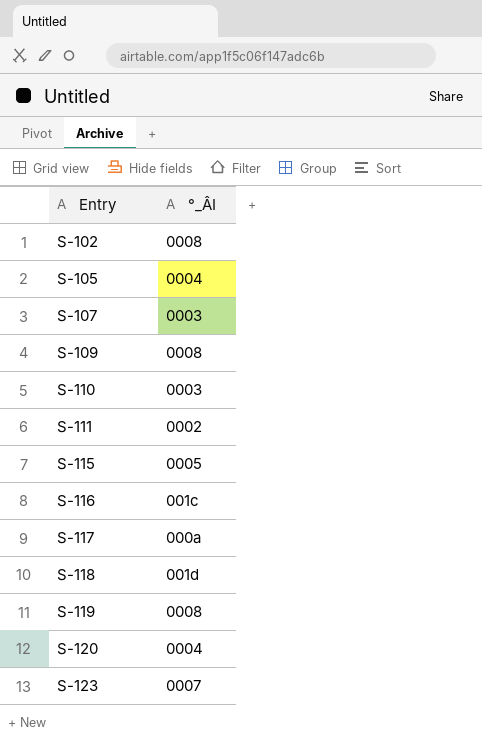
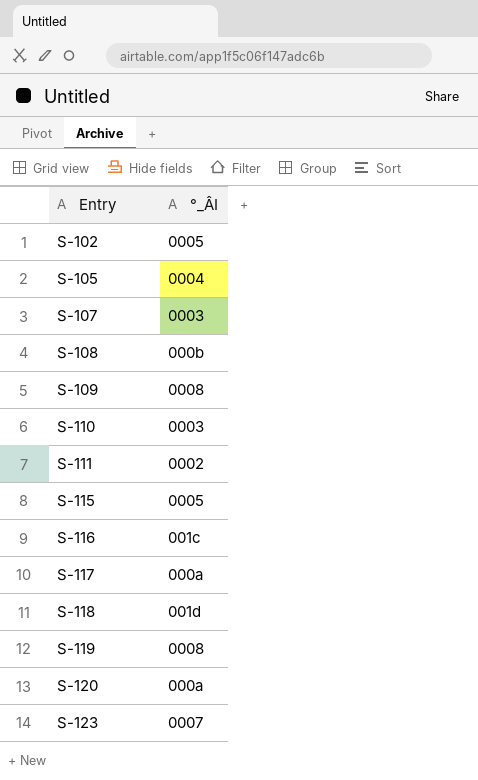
S-102 | °_ÂI: 0008 -> 0005
row S-108: none -> 000b
S-120 | °_ÂI: 0004 -> 000a

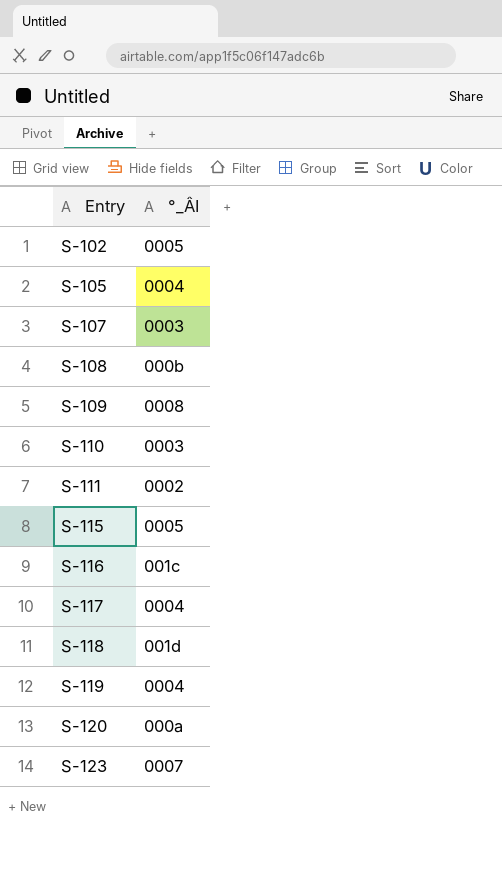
S-117 | °_ÂI: 000a -> 0004
S-119 | °_ÂI: 0008 -> 0004

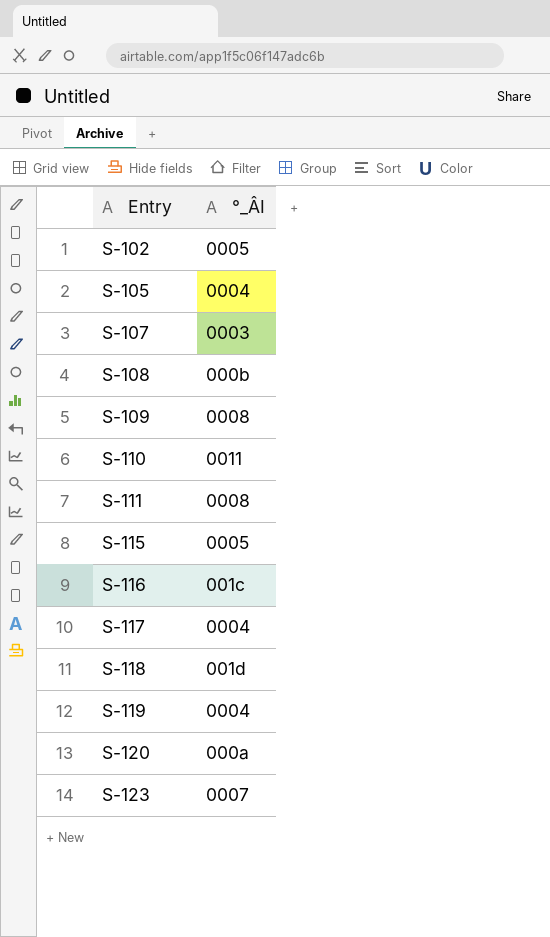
S-110 | °_ÂI: 0003 -> 0011
S-111 | °_ÂI: 0002 -> 0008

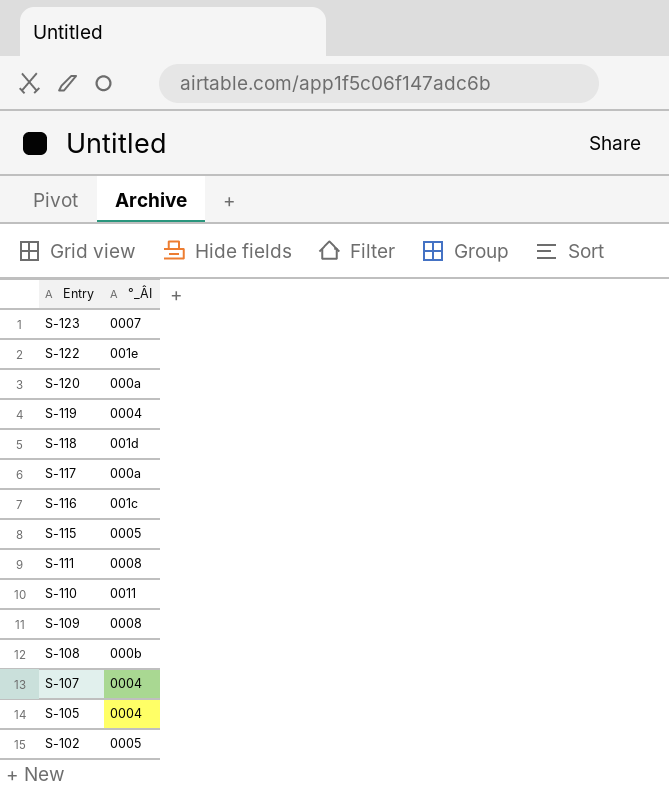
row order: Entry ascending -> Entry descending
row S-122: none -> 001e
S-117 | °_ÂI: 0004 -> 000a
S-107 | °_ÂI: 0003 -> 0004

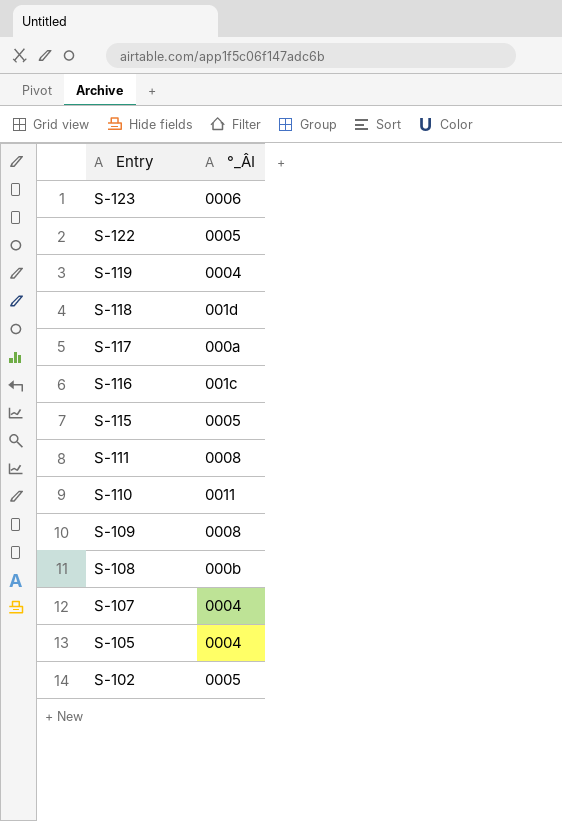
row S-120: 000a -> none
S-123 | °_ÂI: 0007 -> 0006
S-122 | °_ÂI: 001e -> 0005

